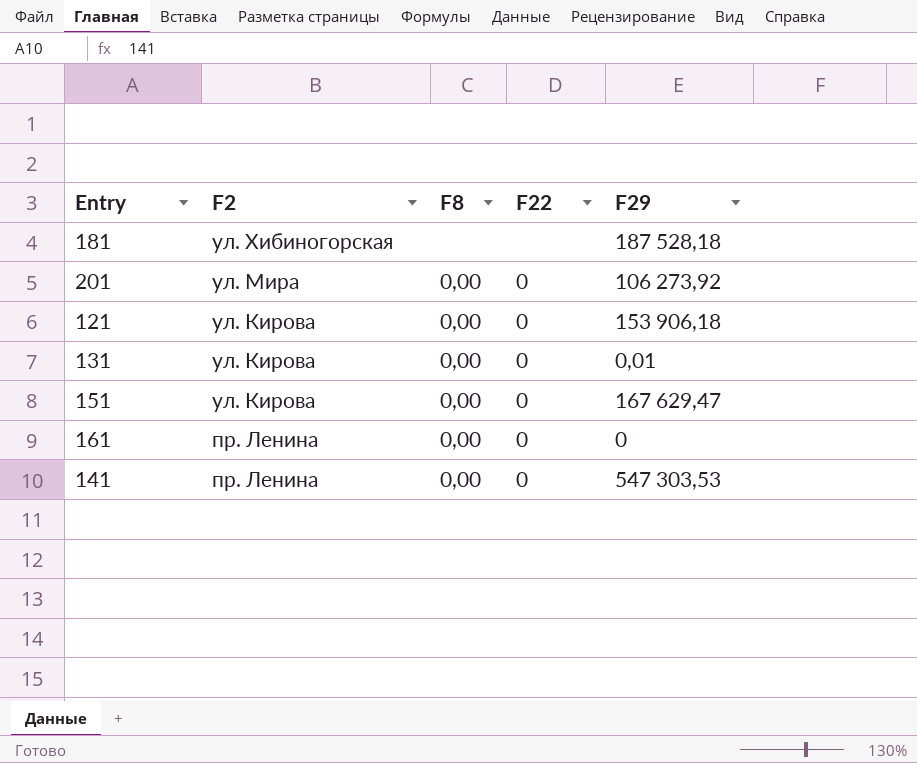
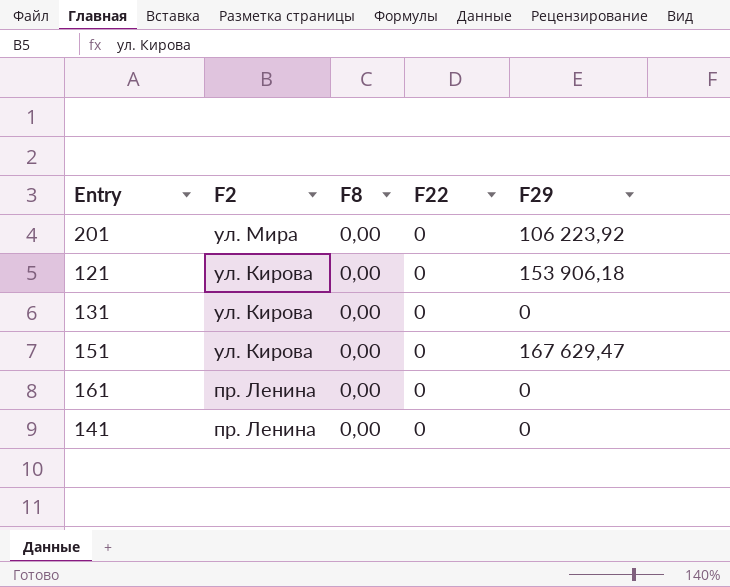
row 181: ул. Хибиногорская | none | none | 187 528,18 -> none
201 | F29: 106 273,92 -> 106 223,92
131 | F29: 0,01 -> 0
141 | F29: 547 303,53 -> 0

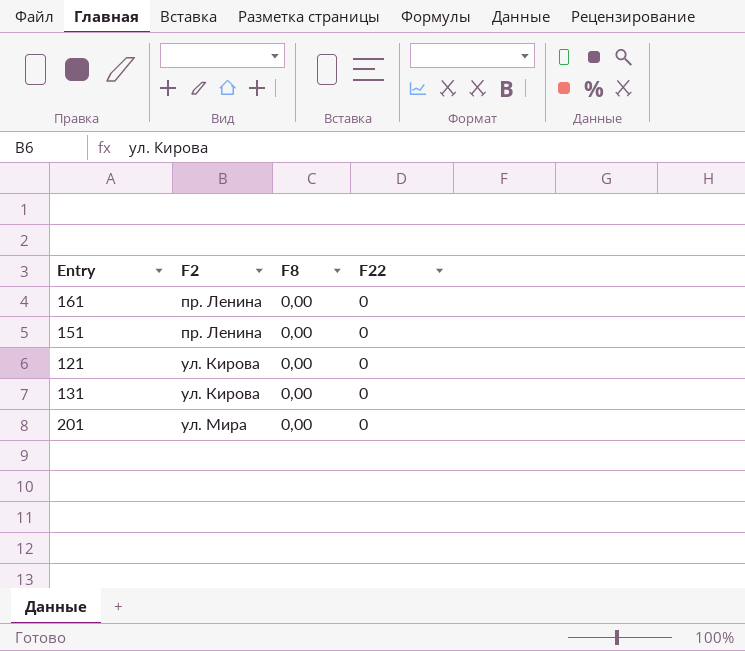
row order: F2 descending -> F2 ascending
column F29 | position: 5 -> none
row 141: пр. Ленина | 0,00 | 0 | 0 -> none
151 | F2: ул. Кирова -> пр. Ленина

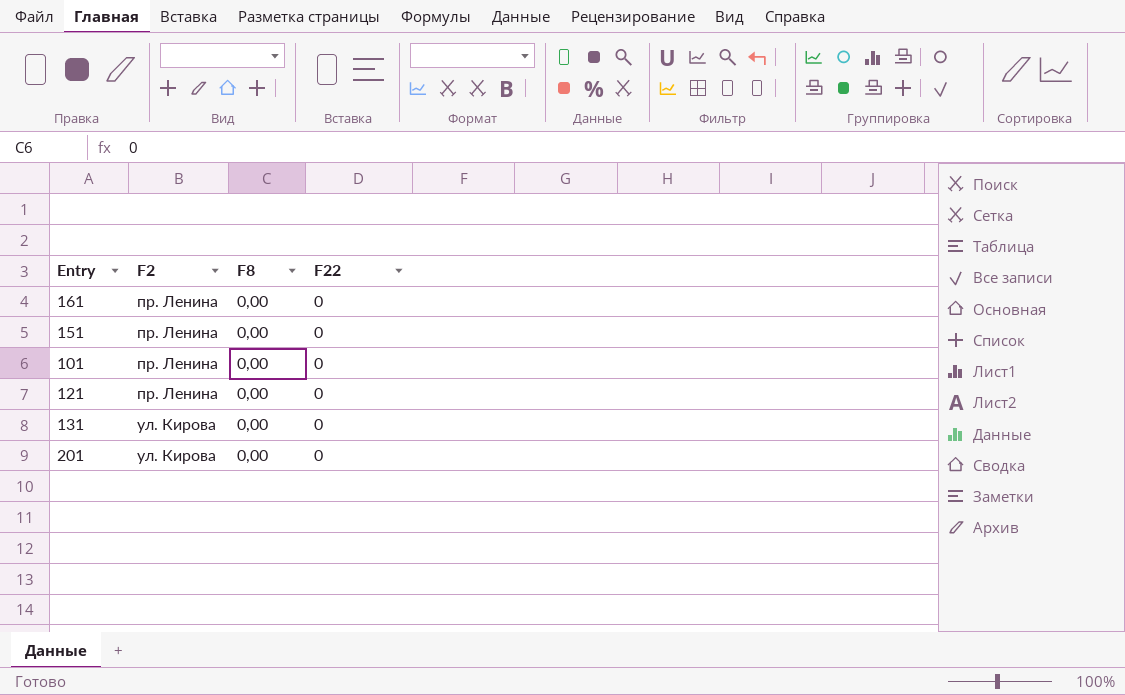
row 101: none -> пр. Ленина | 0,00 | 0
121 | F2: ул. Кирова -> пр. Ленина
201 | F2: ул. Мира -> ул. Кирова

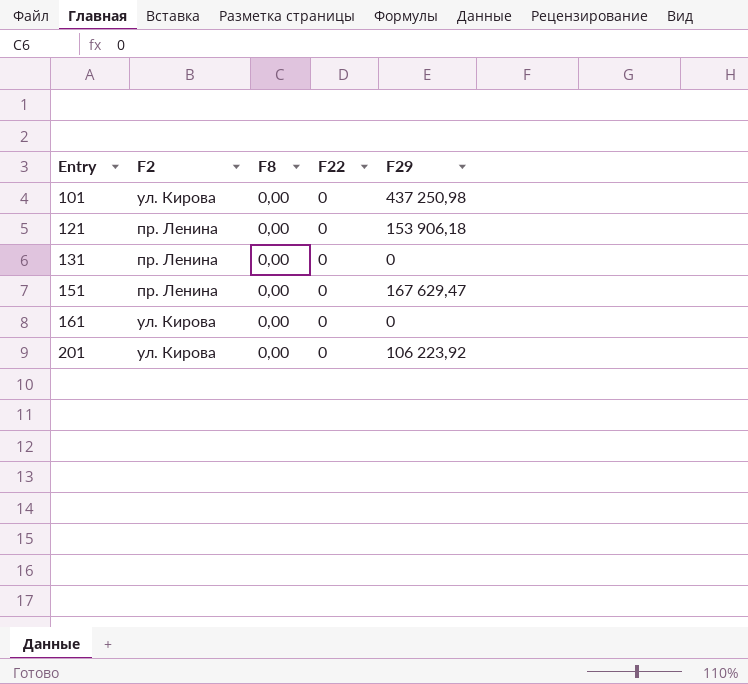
row order: F2 ascending -> Entry ascending
column F29 | position: none -> 5
101 | F2: пр. Ленина -> ул. Кирова
131 | F2: ул. Кирова -> пр. Ленина
161 | F2: пр. Ленина -> ул. Кирова

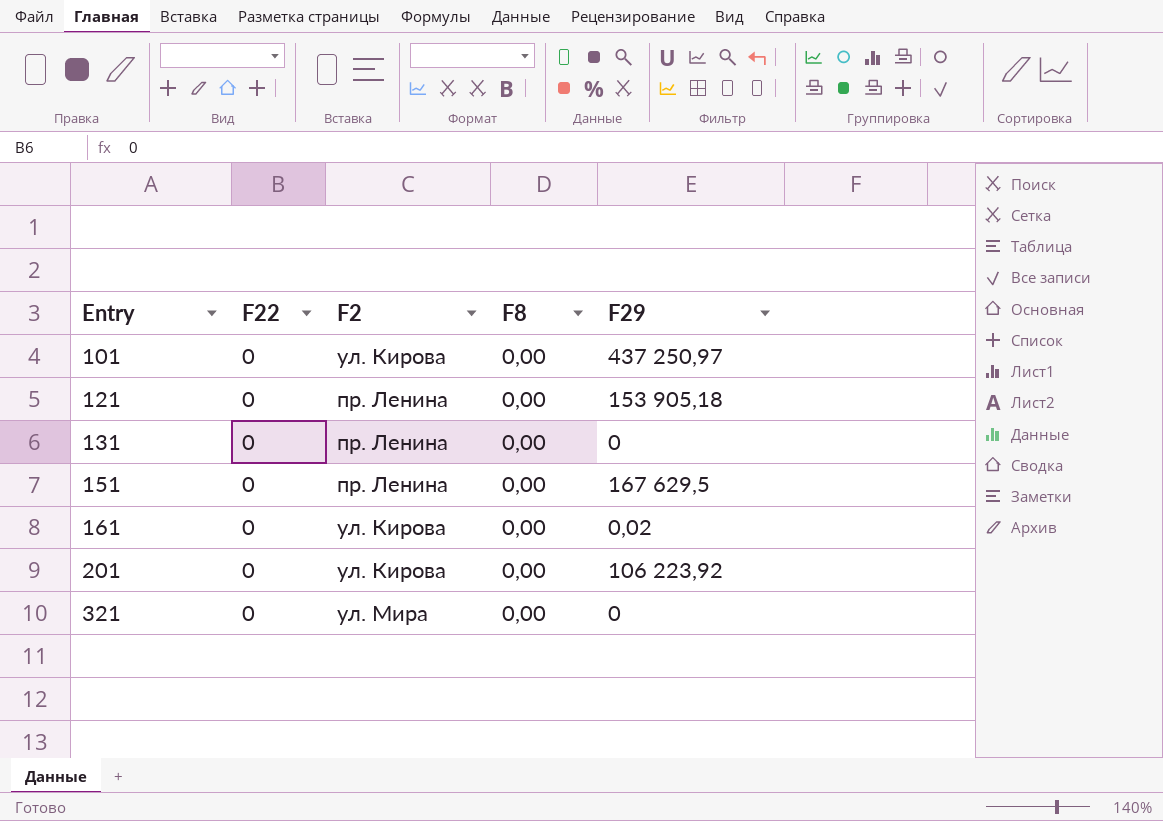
column F22 | position: 4 -> 2
101 | F29: 437 250,98 -> 437 250,97
121 | F29: 153 906,18 -> 153 905,18
151 | F29: 167 629,47 -> 167 629,5
161 | F29: 0 -> 0,02
row 321: none -> 0 | ул. Мира | 0,00 | 0

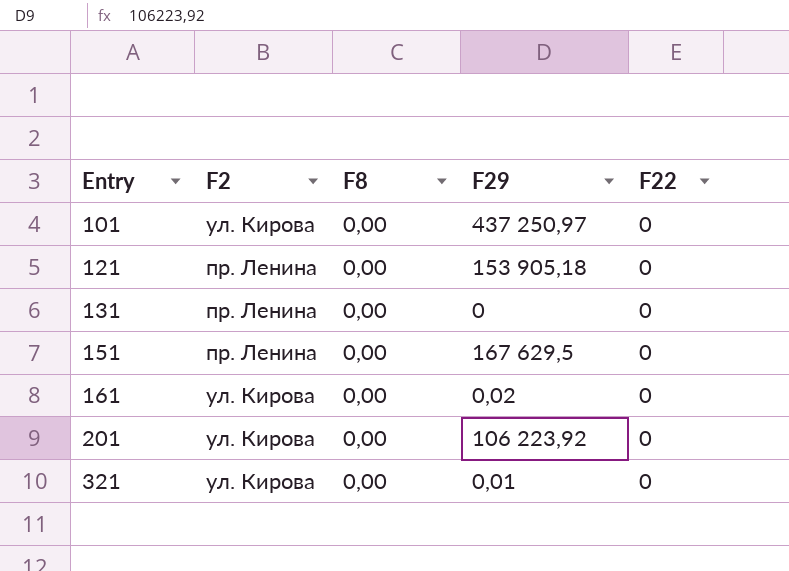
column F22 | position: 2 -> 5
321 | F2: ул. Мира -> ул. Кирова
321 | F29: 0 -> 0,01

